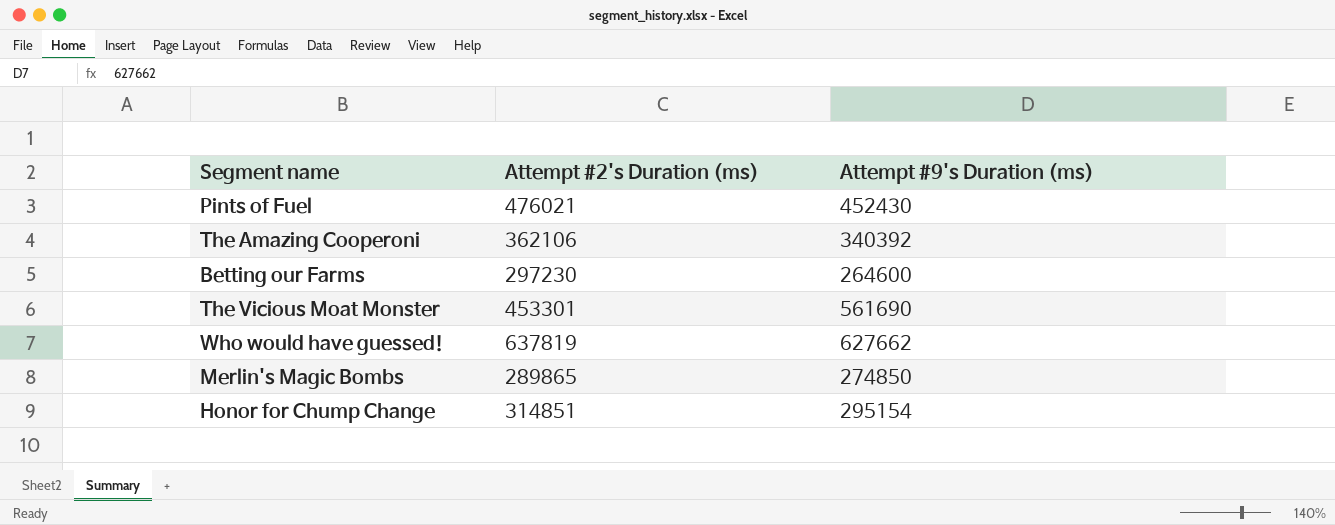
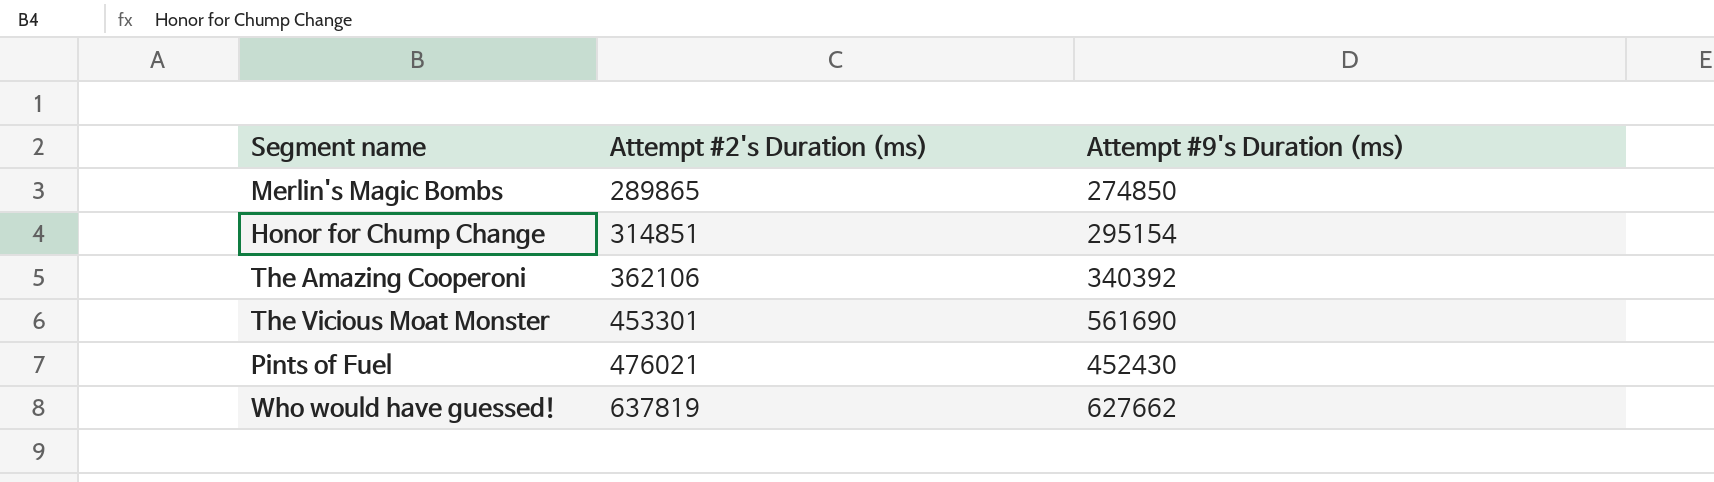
row order: none -> Attempt #2's Duration (ms) ascending
row Betting our Farms: 297230 | 264600 -> none

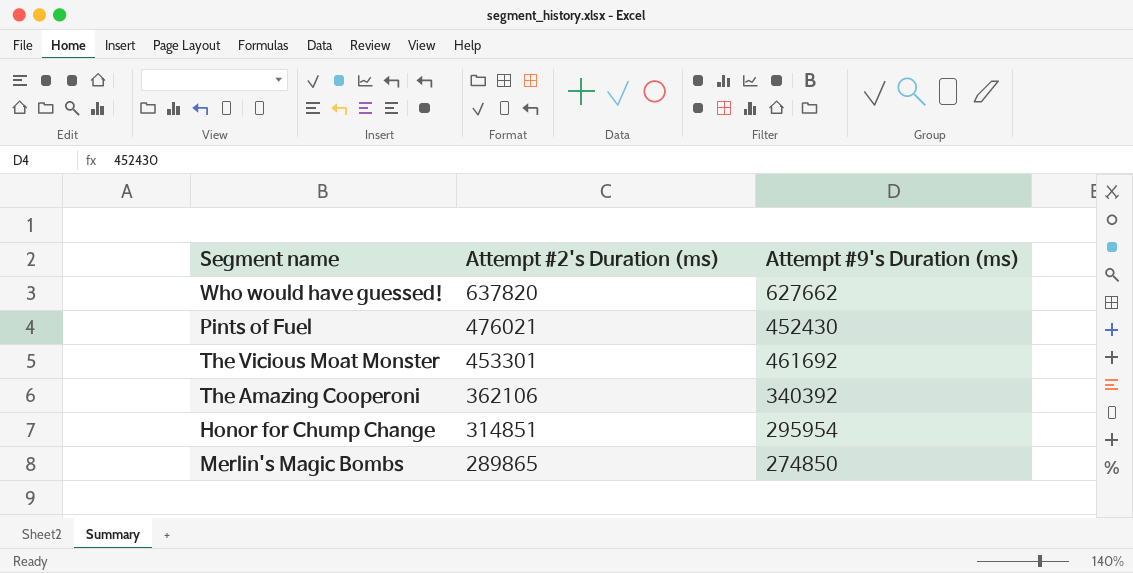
row order: Attempt #2's Duration (ms) ascending -> Attempt #2's Duration (ms) descending
Who would have guessed! | Attempt #2's Duration (ms): 637819 -> 637820
The Vicious Moat Monster | Attempt #9's Duration (ms): 561690 -> 461692
Honor for Chump Change | Attempt #9's Duration (ms): 295154 -> 295954

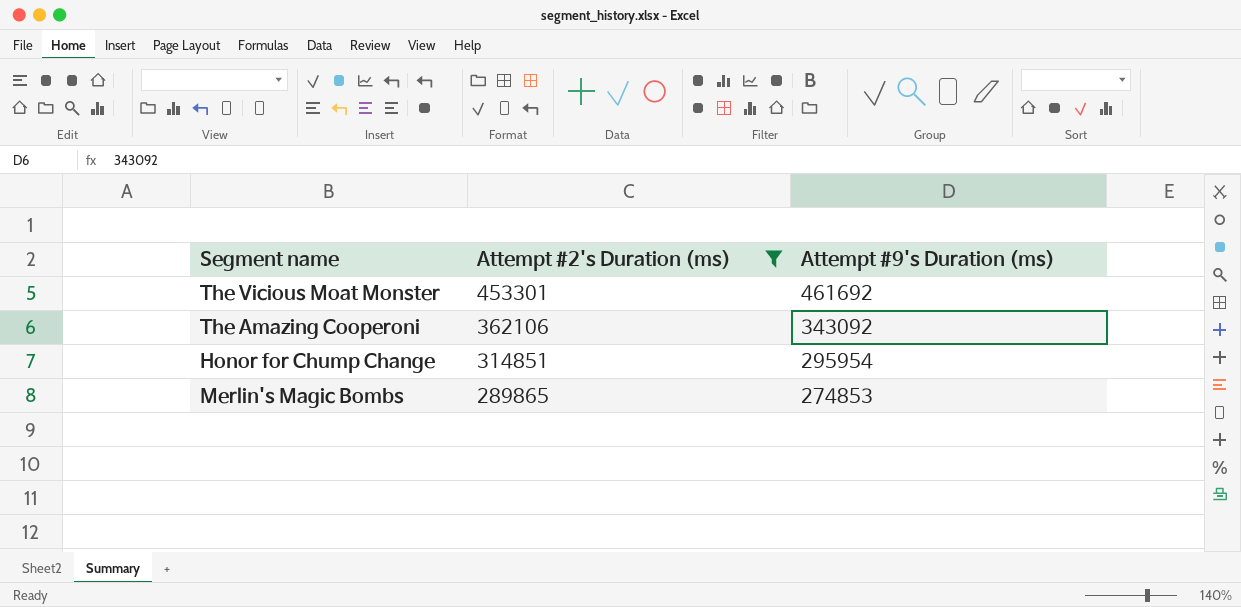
filter: none -> Attempt #2's Duration (ms) <= 453301
The Amazing Cooperoni | Attempt #9's Duration (ms): 340392 -> 343092
Merlin's Magic Bombs | Attempt #9's Duration (ms): 274850 -> 274853

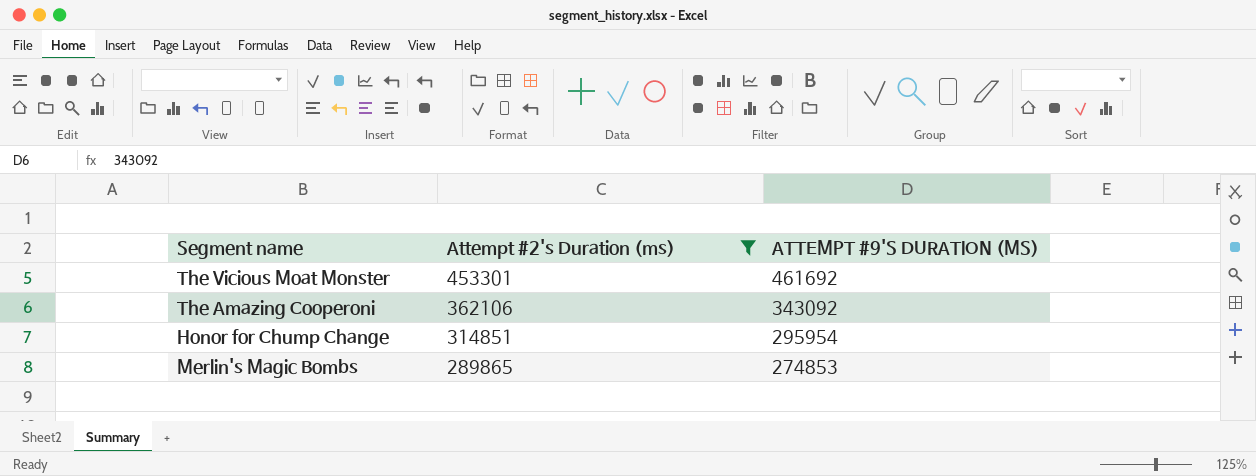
column name: Attempt #9's Duration (ms) -> ATTEMPT #9'S DURATION (MS)

